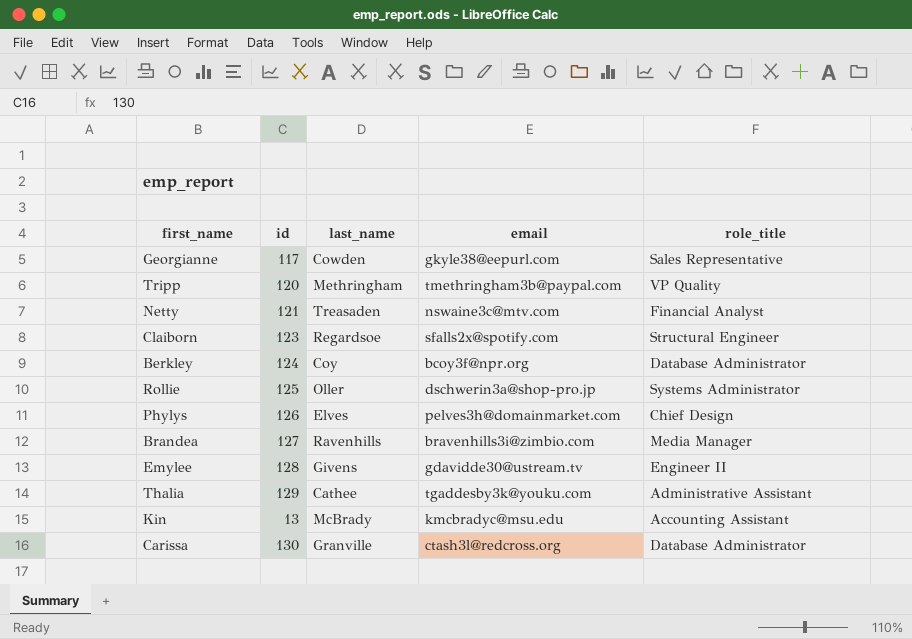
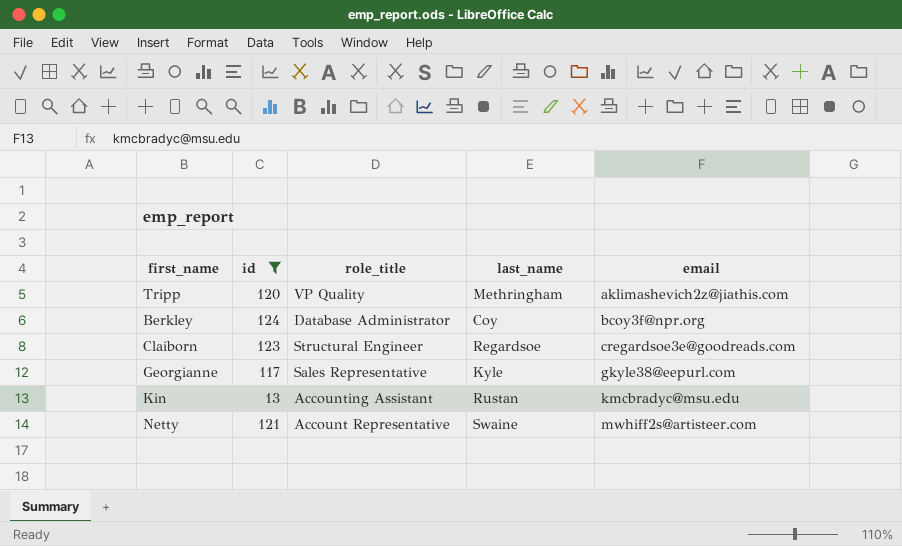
filter: none -> id <= 124
row order: none -> email ascending
column role_title | position: 5 -> 3
Tripp | email: tmethringham3b@paypal.com -> aklimashevich2z@jiathis.com
Claiborn | email: sfalls2x@spotify.com -> cregardsoe3e@goodreads.com
Georgianne | last_name: Cowden -> Kyle
Kin | last_name: McBrady -> Rustan
Netty | role_title: Financial Analyst -> Account Representative
Netty | last_name: Treasaden -> Swaine
Netty | email: nswaine3c@mtv.com -> mwhiff2s@artisteer.com

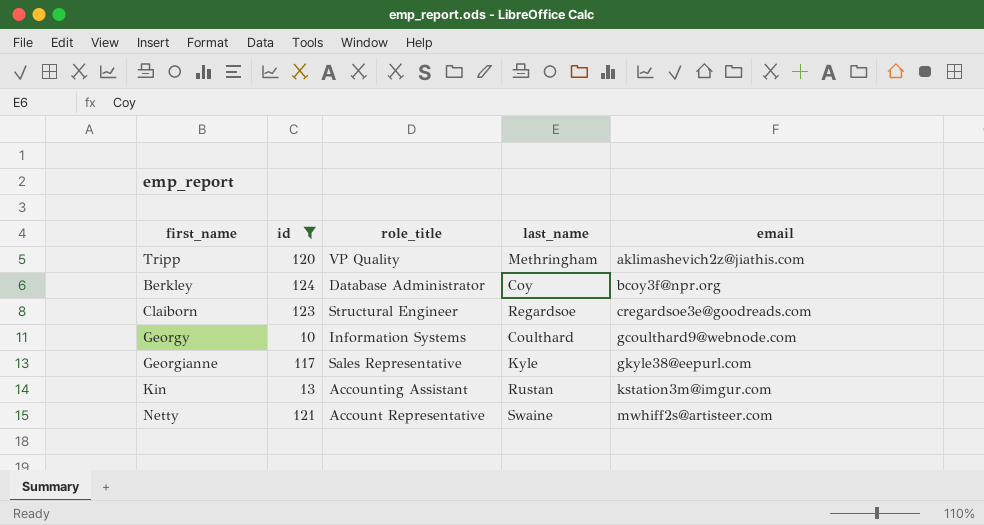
row Georgy: none -> 10 | Information Systems | Coulthard | gcoulthard9@webnode.com
Kin | email: kmcbradyc@msu.edu -> kstation3m@imgur.com

